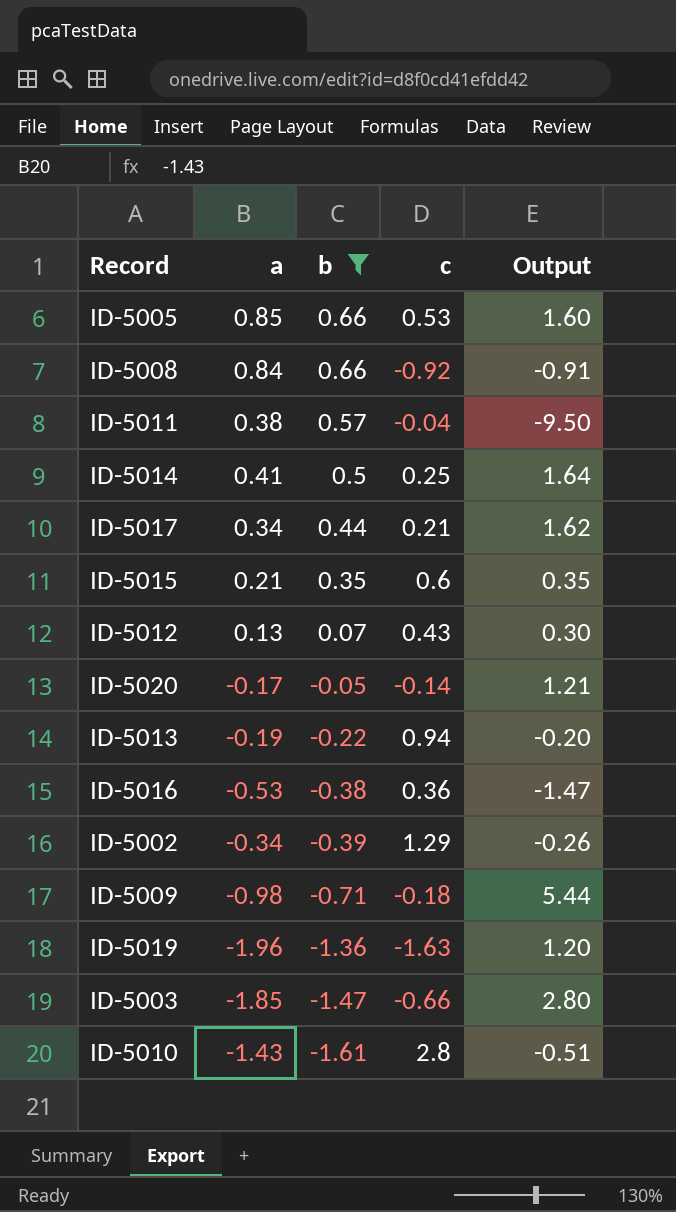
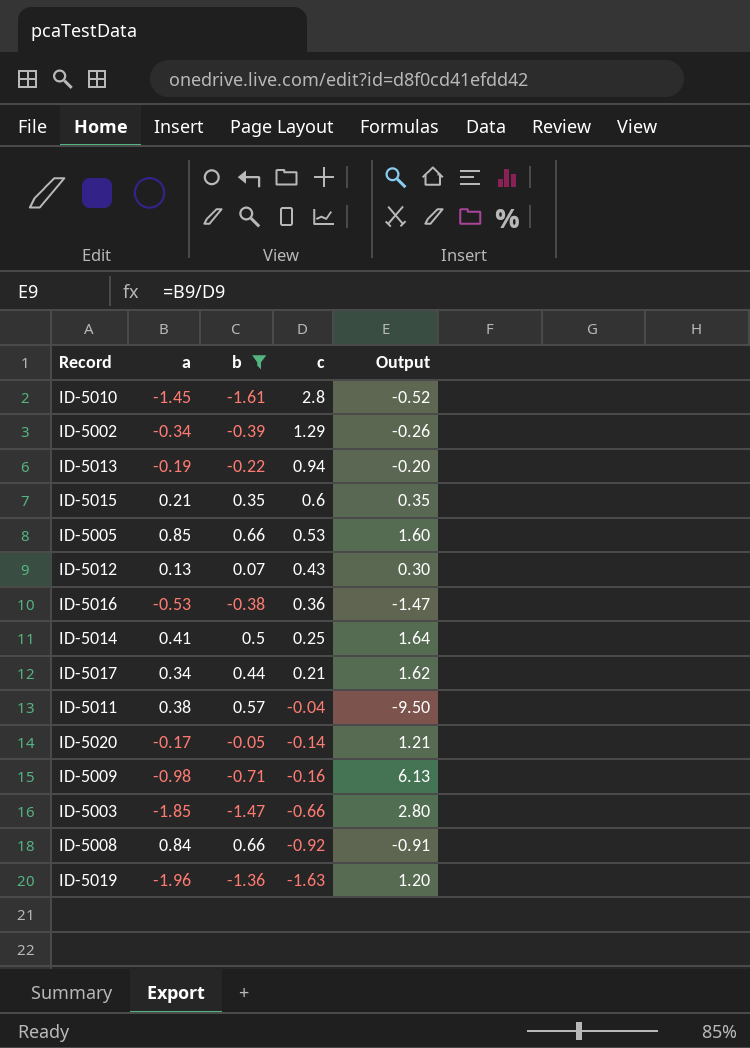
row order: b descending -> c descending
ID-5010 | a: -1.43 -> -1.45
ID-5010 | Output: -0.51 -> -0.52
ID-5009 | c: -0.18 -> -0.16
ID-5009 | Output: 5.44 -> 6.13

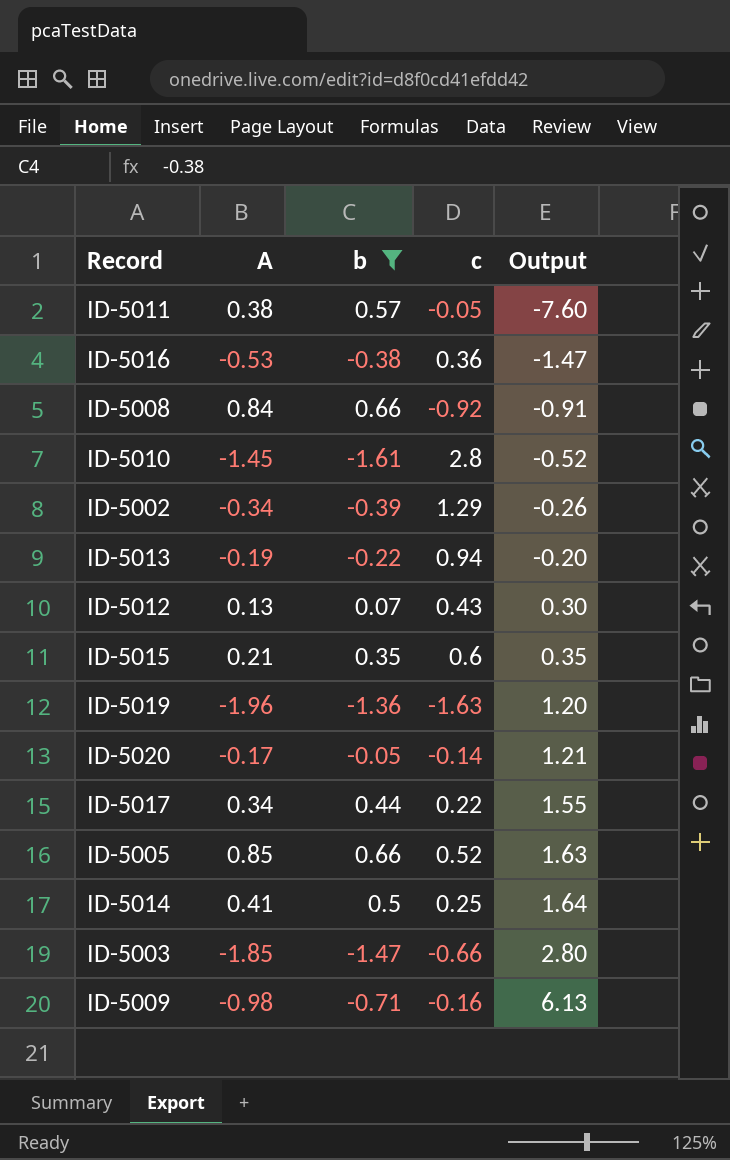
row order: c descending -> Output ascending
column name: a -> A
ID-5011 | c: -0.04 -> -0.05
ID-5011 | Output: -9.50 -> -7.60
ID-5017 | c: 0.21 -> 0.22
ID-5017 | Output: 1.62 -> 1.55
ID-5005 | c: 0.53 -> 0.52
ID-5005 | Output: 1.60 -> 1.63

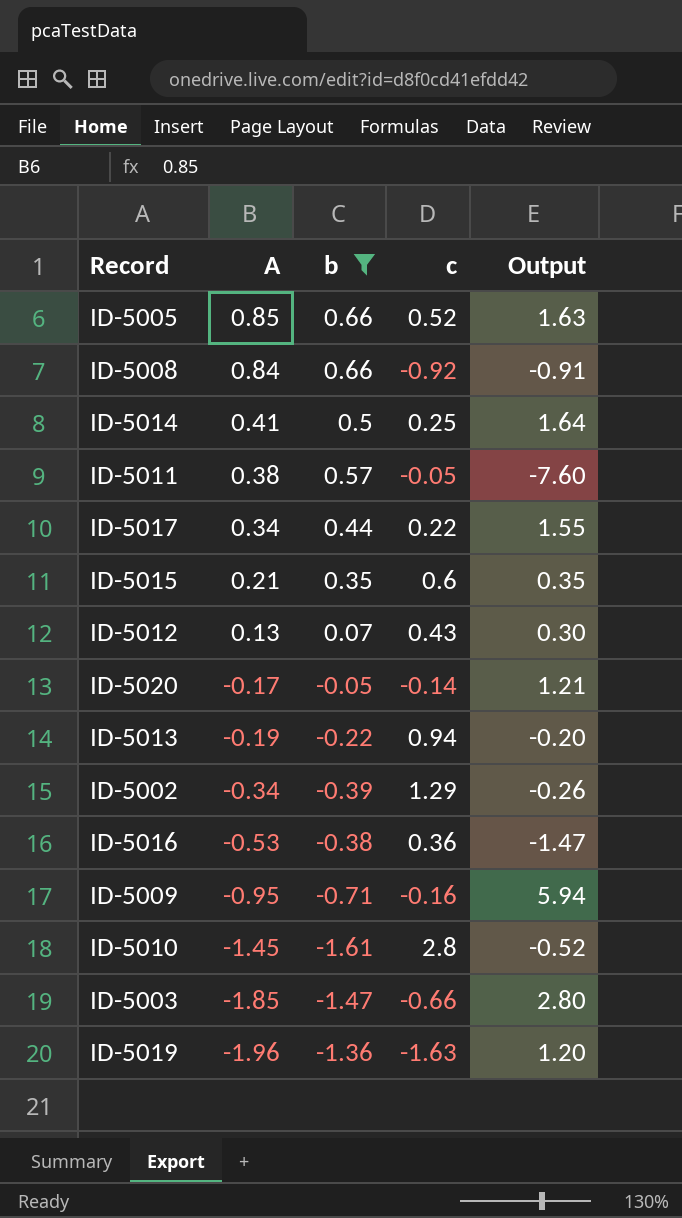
row order: Output ascending -> A descending
ID-5009 | A: -0.98 -> -0.95
ID-5009 | Output: 6.13 -> 5.94

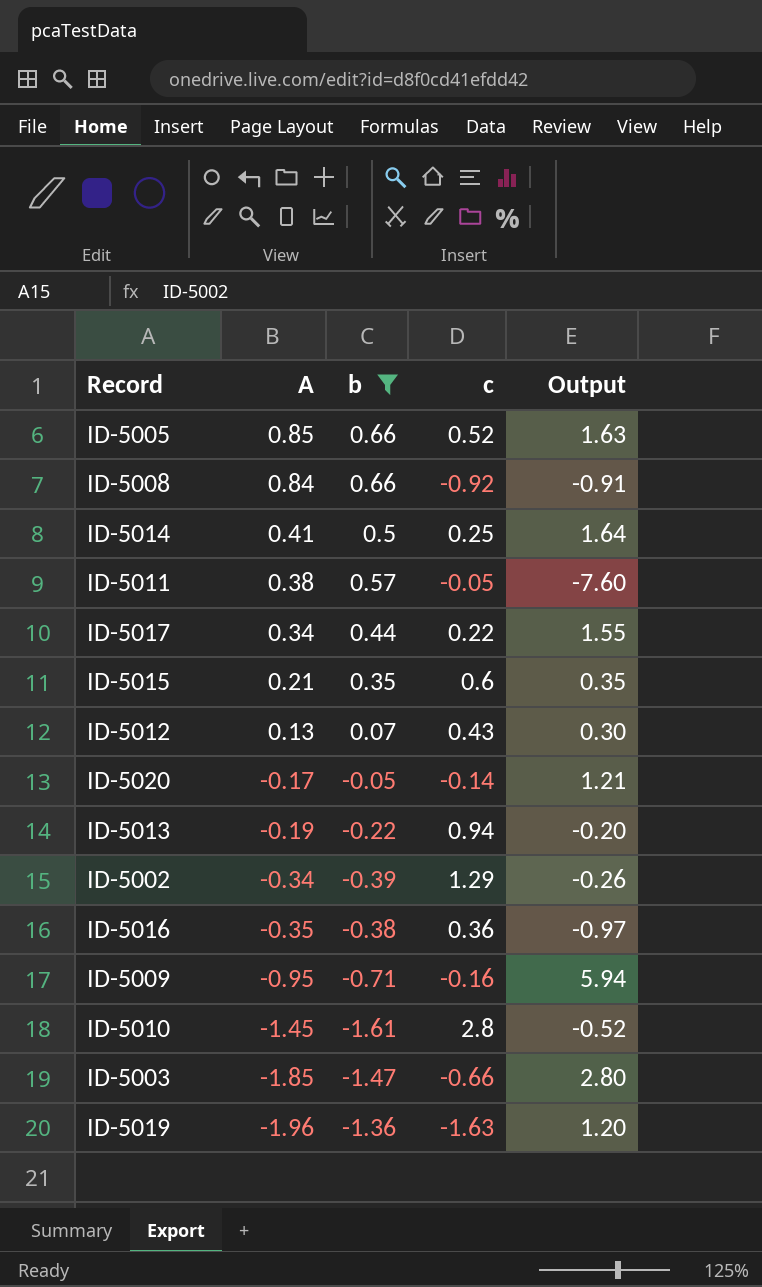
ID-5016 | A: -0.53 -> -0.35
ID-5016 | Output: -1.47 -> -0.97

